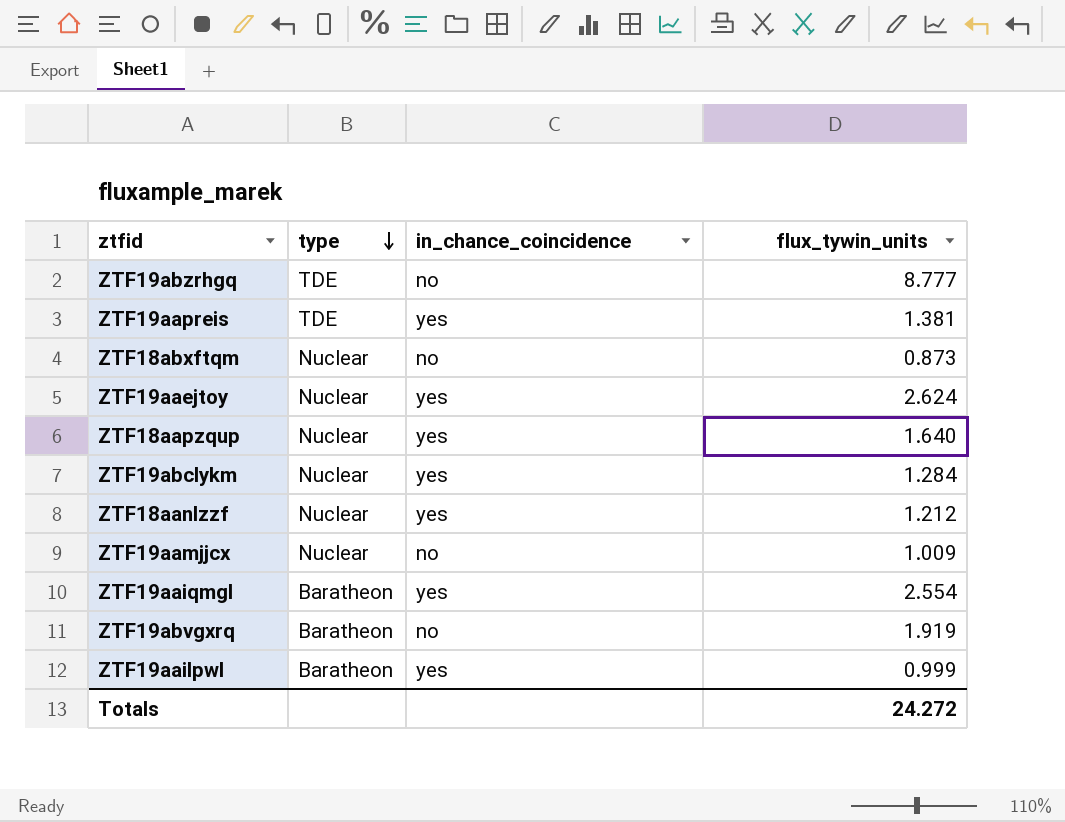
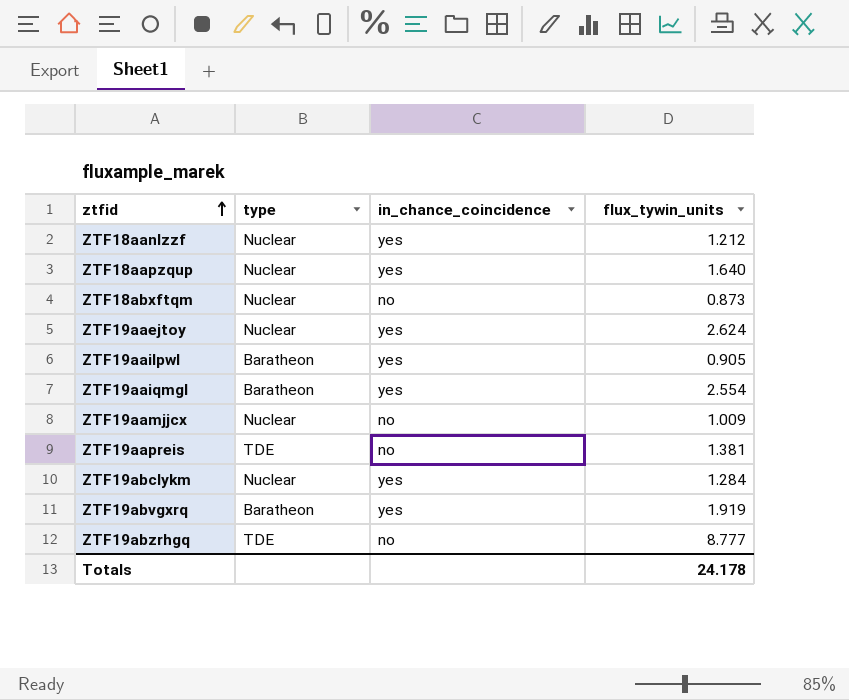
row order: type descending -> ztfid ascending
ZTF19aailpwl | flux_tywin_units: 0.999 -> 0.905
ZTF19aapreis | in_chance_coincidence: yes -> no
ZTF19abvgxrq | in_chance_coincidence: no -> yes
Totals | flux_tywin_units: 24.272 -> 24.178

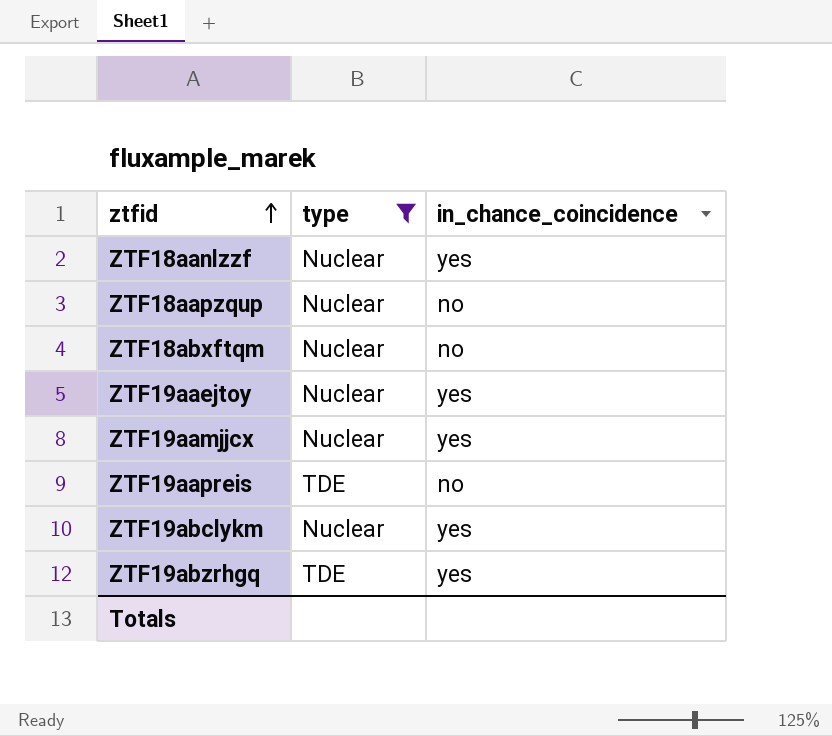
filter: none -> type != Baratheon
column flux_tywin_units | position: 4 -> none
ZTF18aapzqup | in_chance_coincidence: yes -> no
ZTF19aamjjcx | in_chance_coincidence: no -> yes
ZTF19abzrhgq | in_chance_coincidence: no -> yes

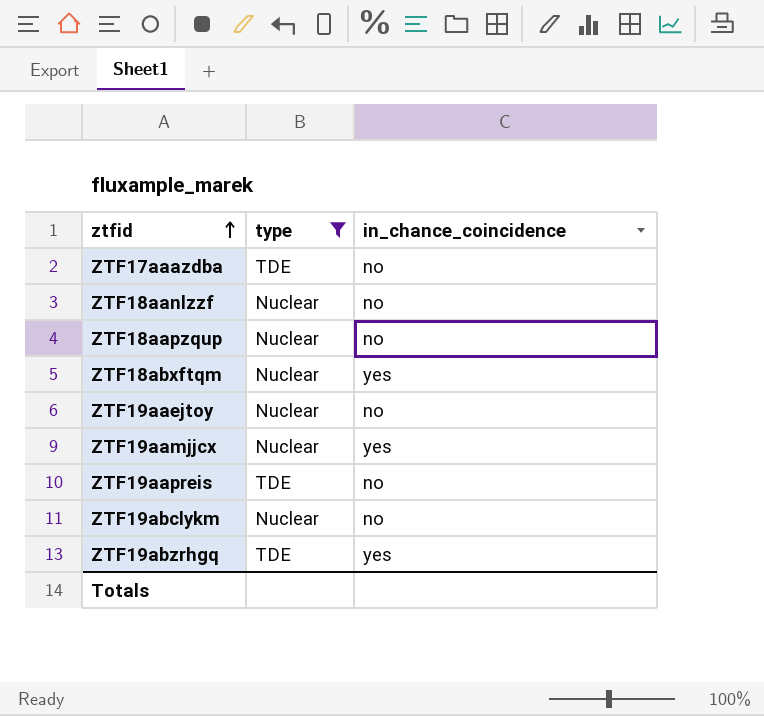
row ZTF17aaazdba: none -> TDE | no
ZTF18aanlzzf | in_chance_coincidence: yes -> no
ZTF18abxftqm | in_chance_coincidence: no -> yes
ZTF19aaejtoy | in_chance_coincidence: yes -> no
ZTF19abclykm | in_chance_coincidence: yes -> no

